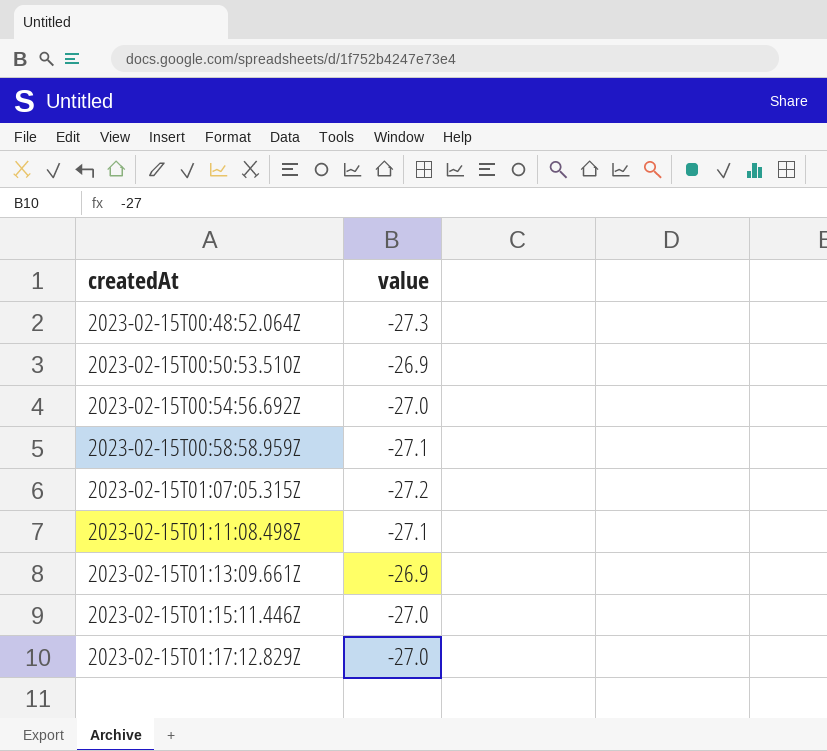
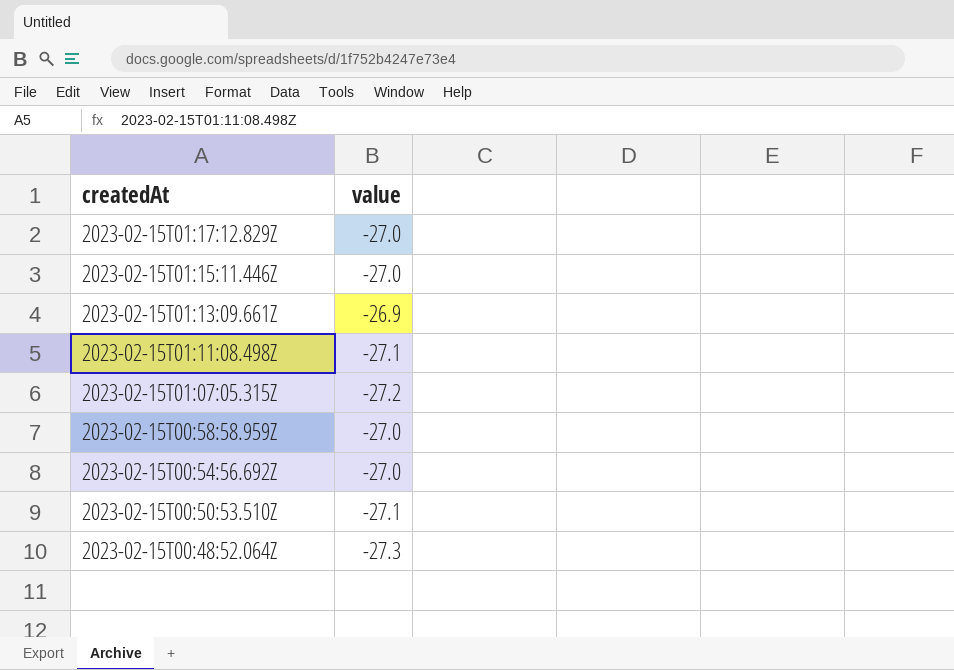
row order: createdAt ascending -> createdAt descending
2023-02-15T00:58:58.959Z | value: -27.1 -> -27.0
2023-02-15T00:50:53.510Z | value: -26.9 -> -27.1

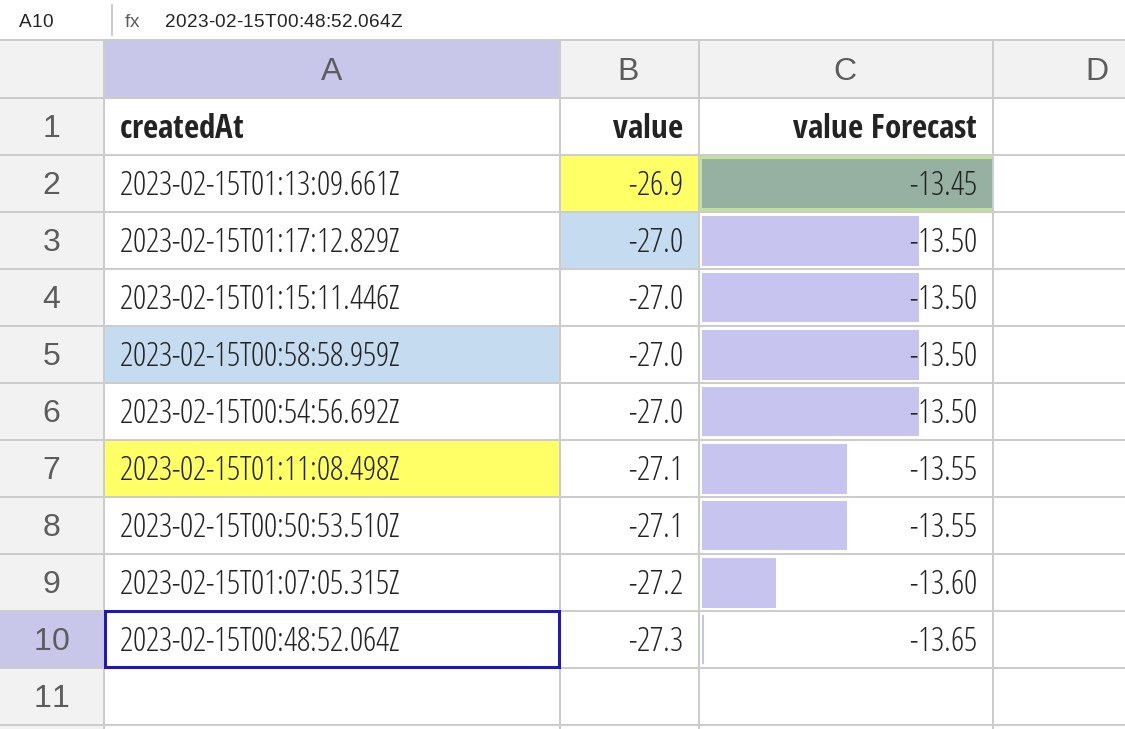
row order: createdAt descending -> value descending
column value Forecast | formula: none -> [value] * 0.5

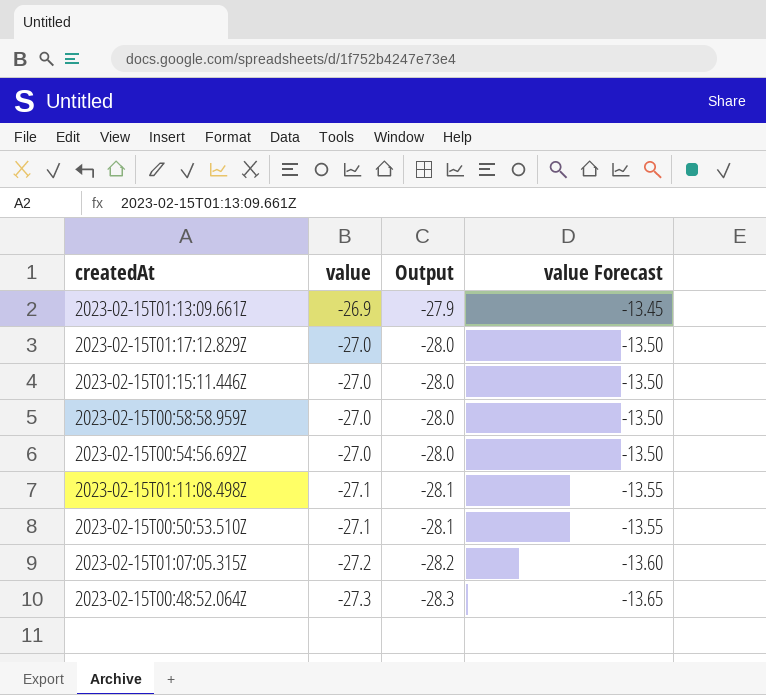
column Output | formula: none -> [value] - 1

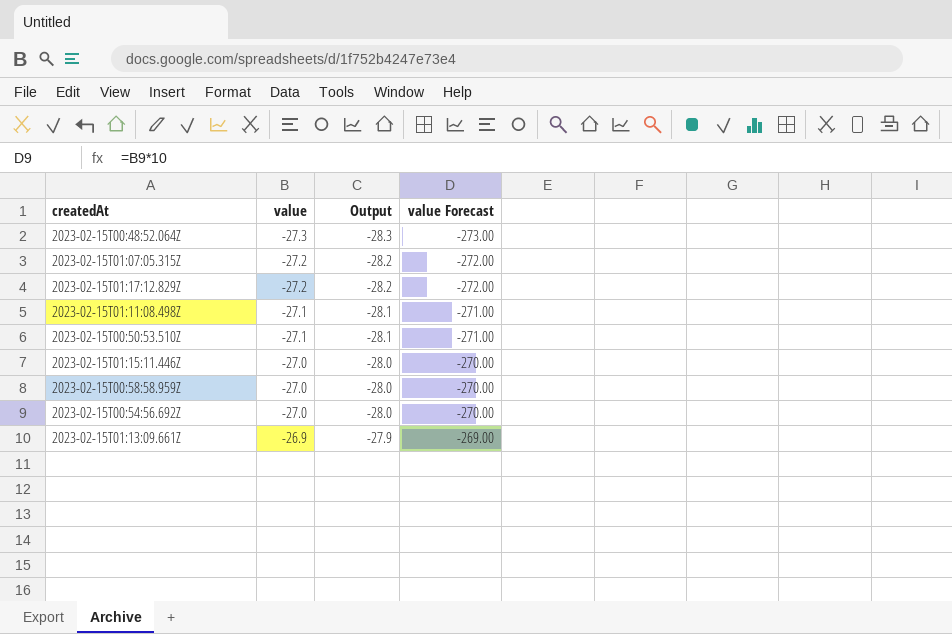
row order: value descending -> value ascending
column value Forecast | formula: [value] * 0.5 -> [value] * 10
2023-02-15T01:17:12.829Z | value: -27.0 -> -27.2
2023-02-15T01:17:12.829Z | Output: -28.0 -> -28.2

